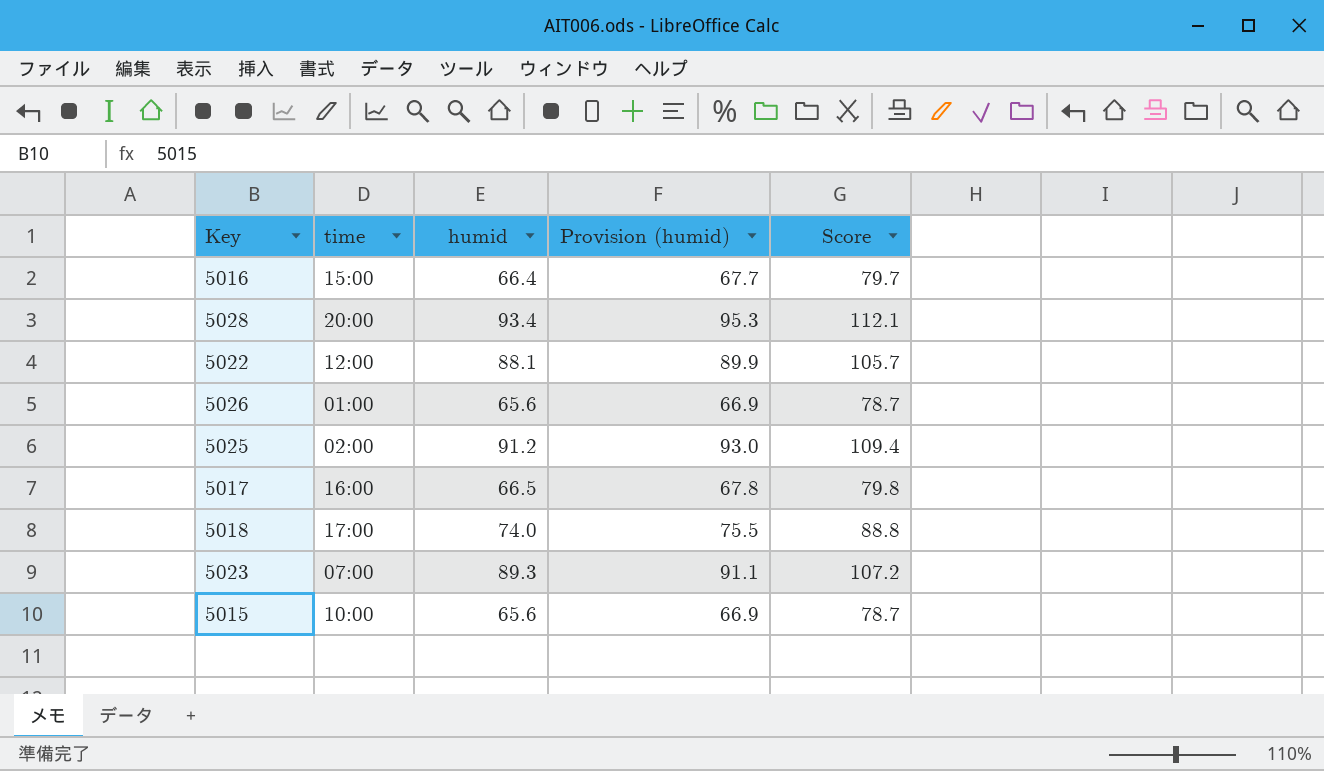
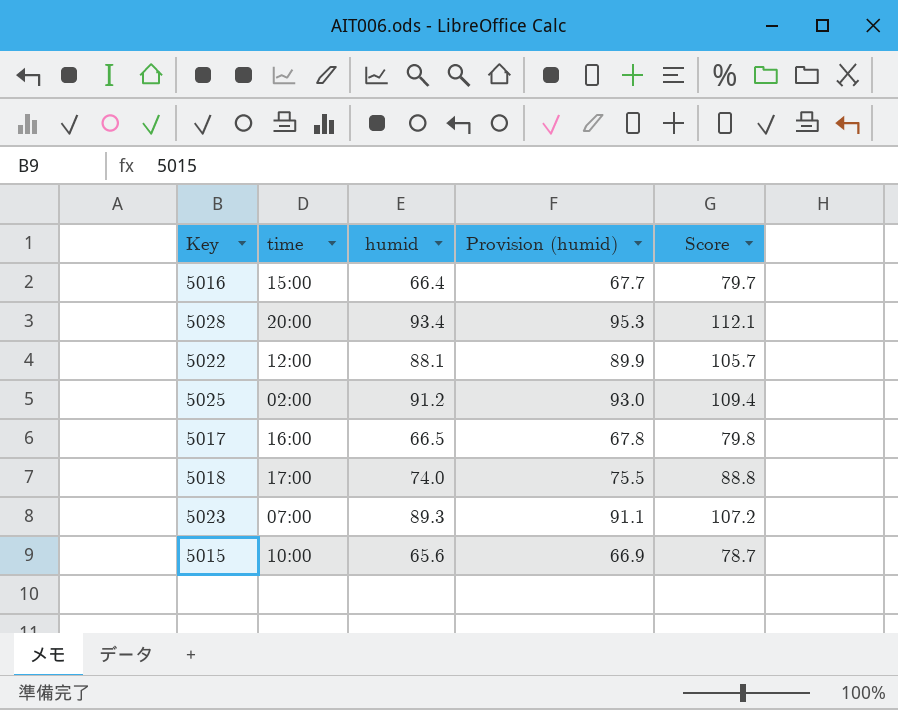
row 5026: 01:00 | 65.6 | 66.9 | 78.7 -> none

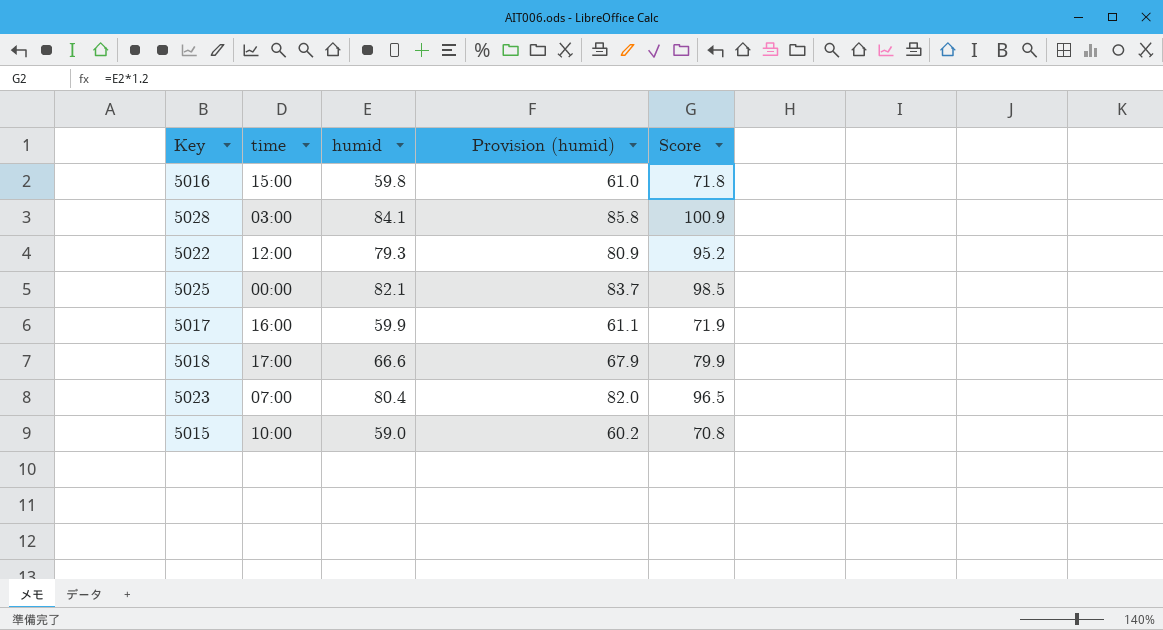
5016 | humid: 66.4 -> 59.8
5016 | Provision (humid): 67.7 -> 61.0
5016 | Score: 79.7 -> 71.8
5028 | time: 20:00 -> 03:00
5028 | humid: 93.4 -> 84.1
5028 | Provision (humid): 95.3 -> 85.8
5028 | Score: 112.1 -> 100.9
5022 | humid: 88.1 -> 79.3
5022 | Provision (humid): 89.9 -> 80.9
5022 | Score: 105.7 -> 95.2
5025 | time: 02:00 -> 00:00
5025 | humid: 91.2 -> 82.1
5025 | Provision (humid): 93.0 -> 83.7
5025 | Score: 109.4 -> 98.5
5017 | humid: 66.5 -> 59.9
5017 | Provision (humid): 67.8 -> 61.1
5017 | Score: 79.8 -> 71.9
5018 | humid: 74.0 -> 66.6
5018 | Provision (humid): 75.5 -> 67.9
5018 | Score: 88.8 -> 79.9
5023 | humid: 89.3 -> 80.4
5023 | Provision (humid): 91.1 -> 82.0
5023 | Score: 107.2 -> 96.5
5015 | humid: 65.6 -> 59.0
5015 | Provision (humid): 66.9 -> 60.2
5015 | Score: 78.7 -> 70.8

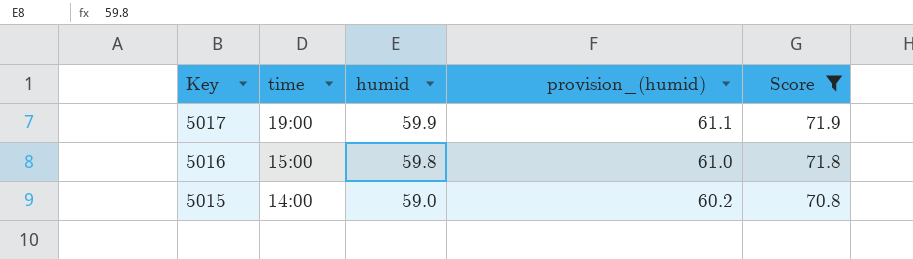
filter: none -> Score <= 71.9
row order: none -> Key descending
column name: Provision (humid) -> provision_(humid)
5017 | time: 16:00 -> 19:00
5015 | time: 10:00 -> 14:00

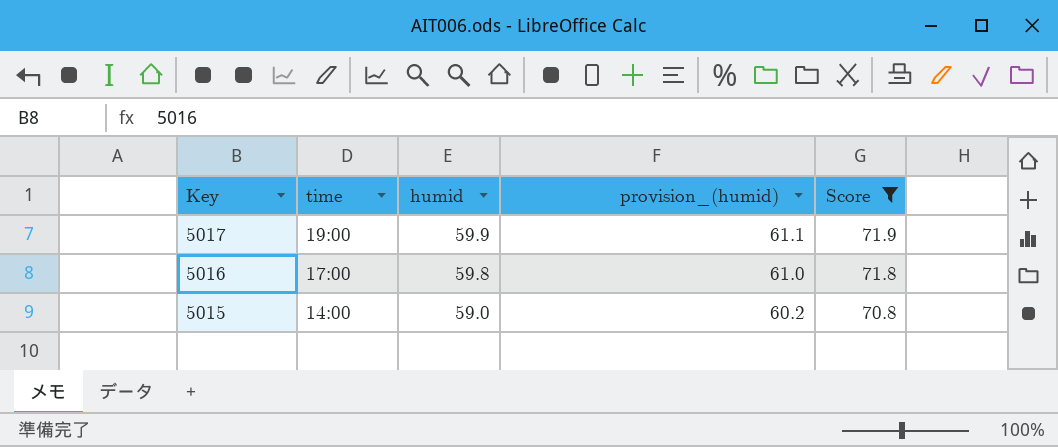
5016 | time: 15:00 -> 17:00

